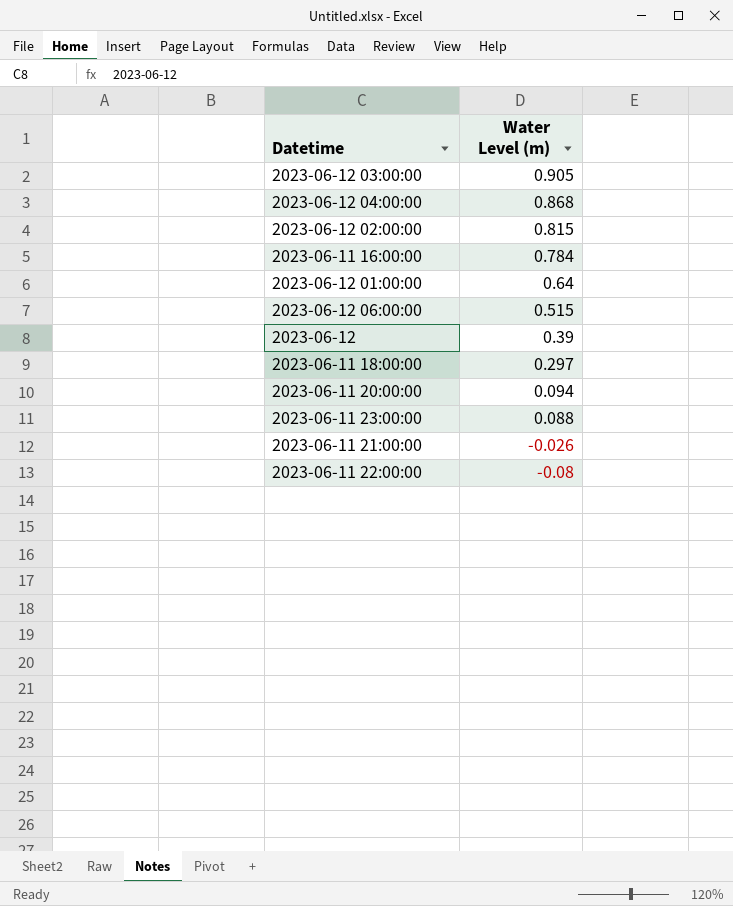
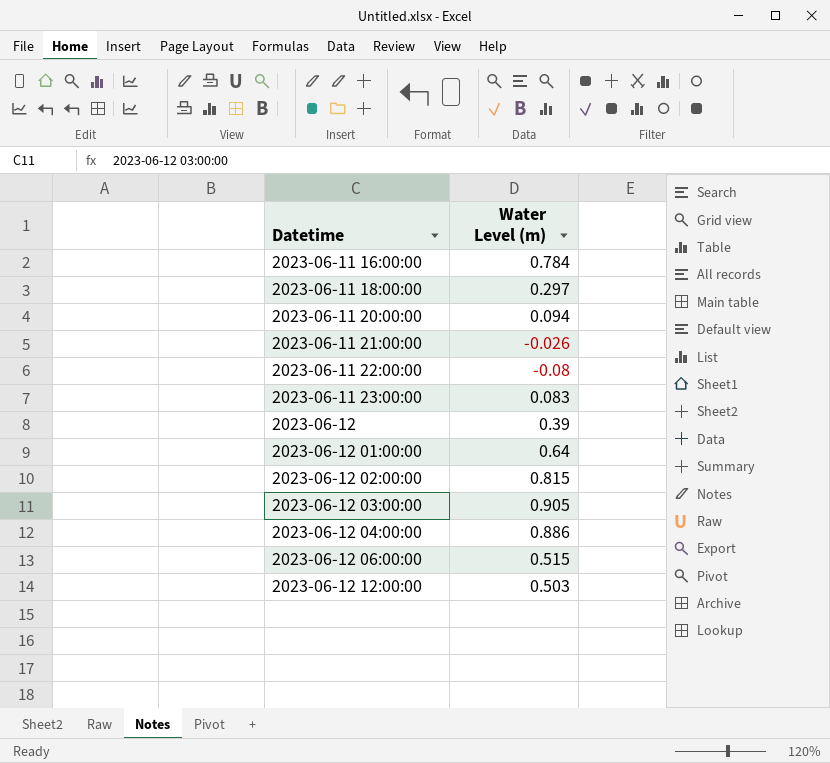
row order: Water Level (m) descending -> Datetime ascending
2023-06-11 23:00:00 | Water Level (m): 0.088 -> 0.083
2023-06-12 04:00:00 | Water Level (m): 0.868 -> 0.886
row 2023-06-12 12:00:00: none -> 0.503

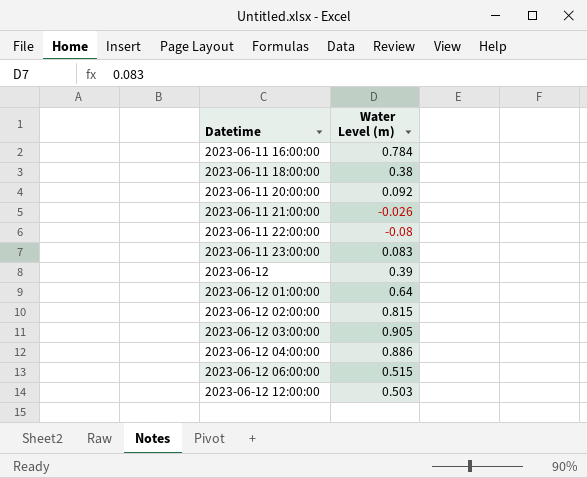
2023-06-11 18:00:00 | Water Level (m): 0.297 -> 0.38
2023-06-11 20:00:00 | Water Level (m): 0.094 -> 0.092

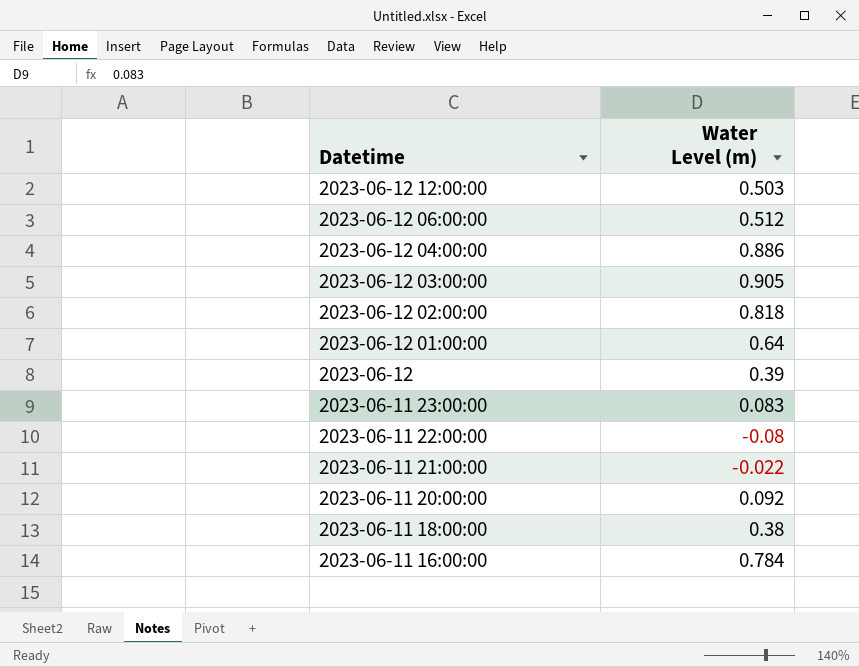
row order: Datetime ascending -> Datetime descending
2023-06-12 06:00:00 | Water Level (m): 0.515 -> 0.512
2023-06-12 02:00:00 | Water Level (m): 0.815 -> 0.818
2023-06-11 21:00:00 | Water Level (m): -0.026 -> -0.022

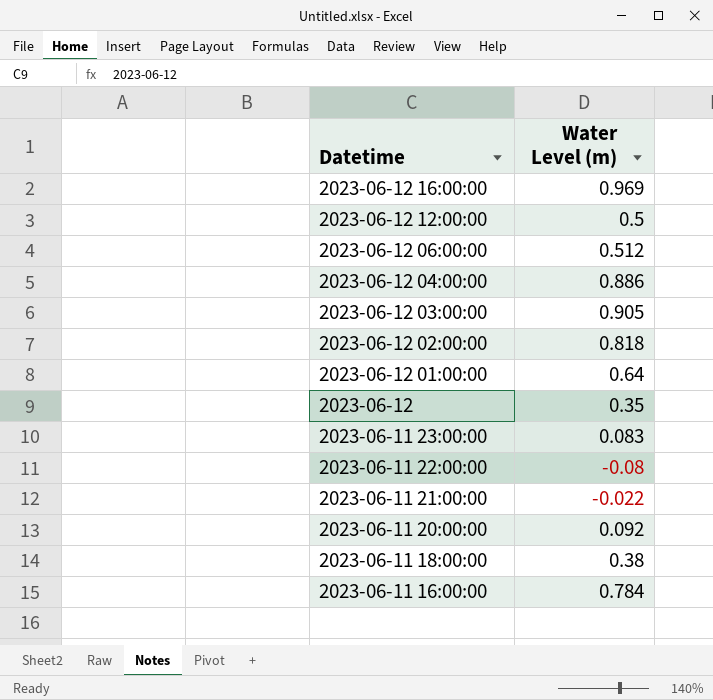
row 2023-06-12 16:00:00: none -> 0.969
2023-06-12 12:00:00 | Water Level (m): 0.503 -> 0.5
2023-06-12 | Water Level (m): 0.39 -> 0.35

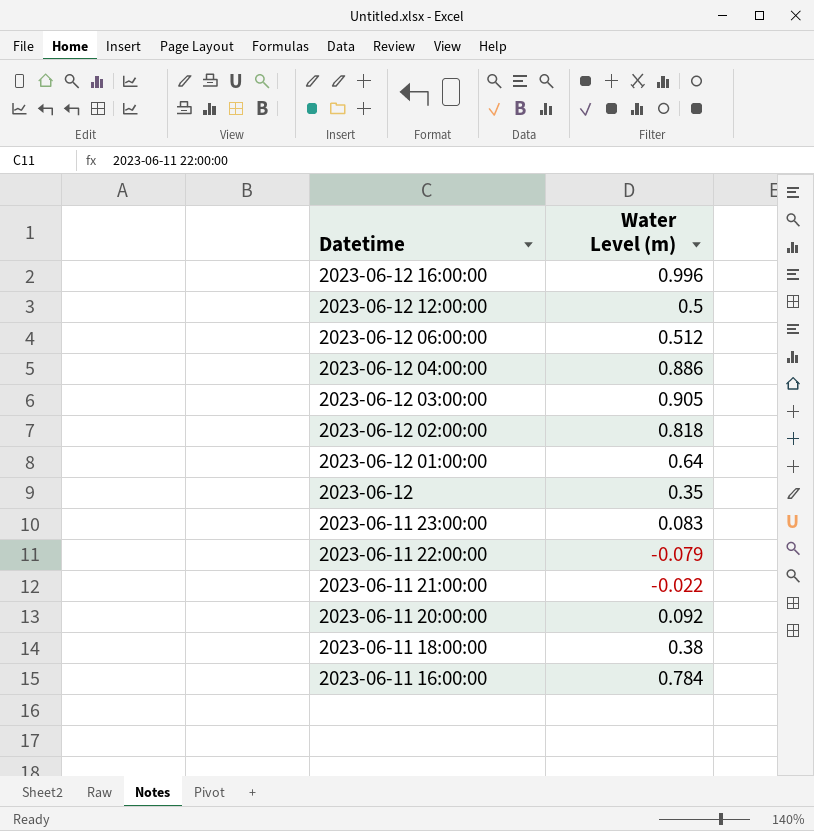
2023-06-12 16:00:00 | Water Level (m): 0.969 -> 0.996
2023-06-11 22:00:00 | Water Level (m): -0.08 -> -0.079

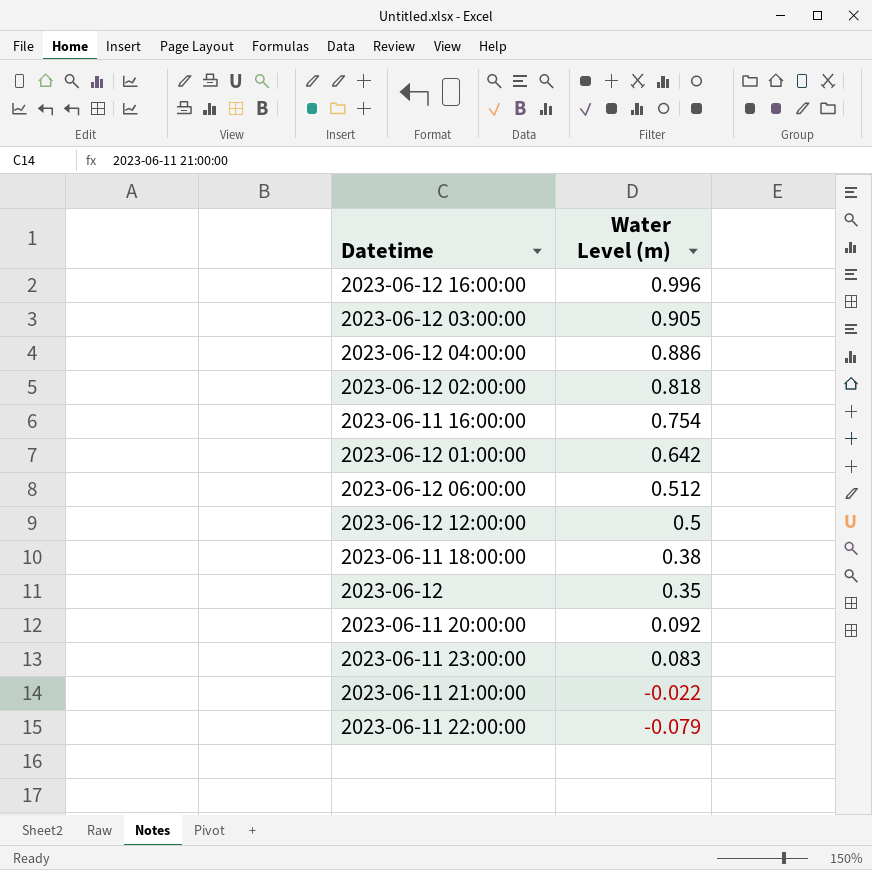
row order: Datetime descending -> Water Level (m) descending
2023-06-11 16:00:00 | Water Level (m): 0.784 -> 0.754
2023-06-12 01:00:00 | Water Level (m): 0.64 -> 0.642

